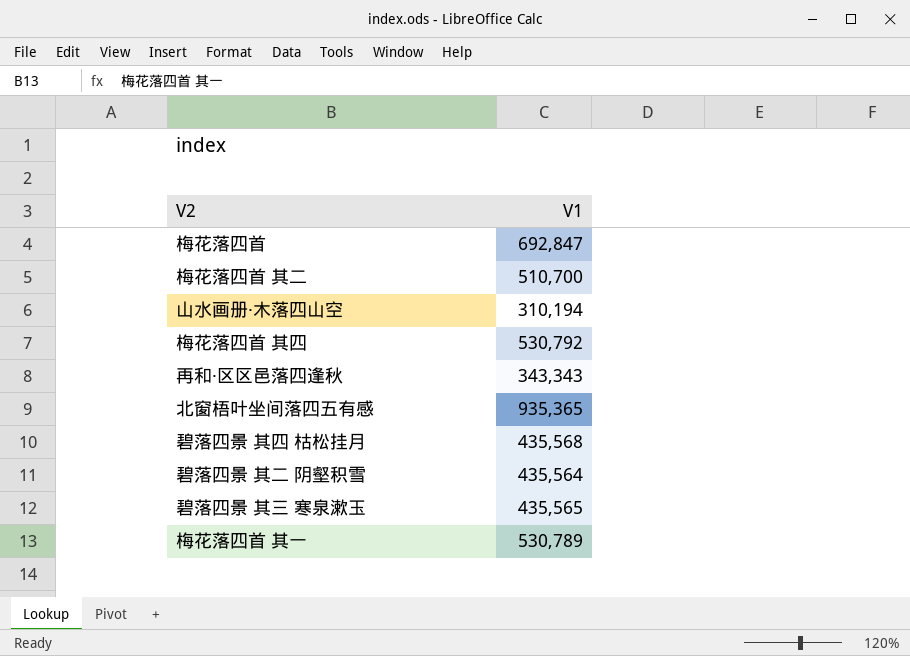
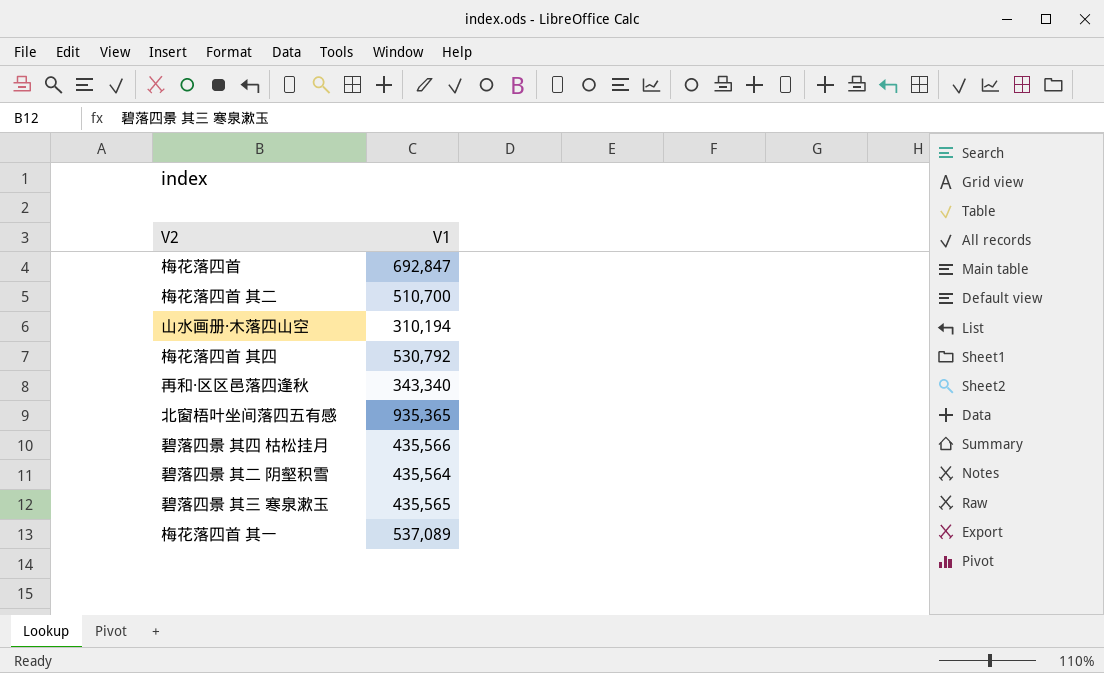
再和·区区邑落四逢秋 | V1: 343,343 -> 343,340
碧落四景 其四 枯松挂月 | V1: 435,568 -> 435,566
梅花落四首 其一 | V1: 530,789 -> 537,089

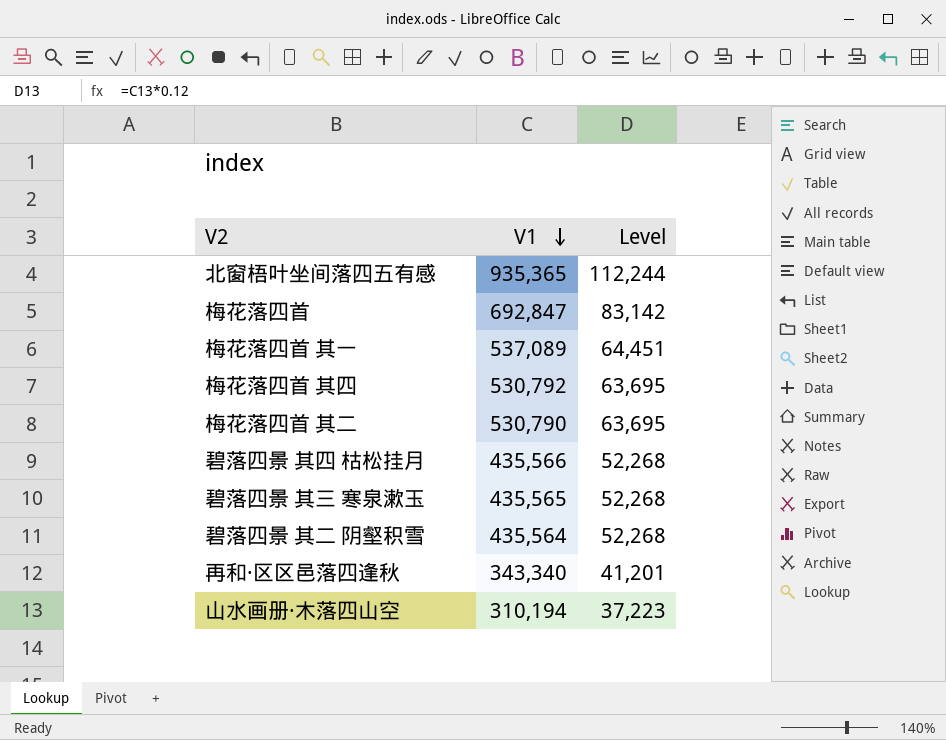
row order: none -> V1 descending
column Level | formula: none -> [V1] * 0.12
梅花落四首 其二 | V1: 510,700 -> 530,790

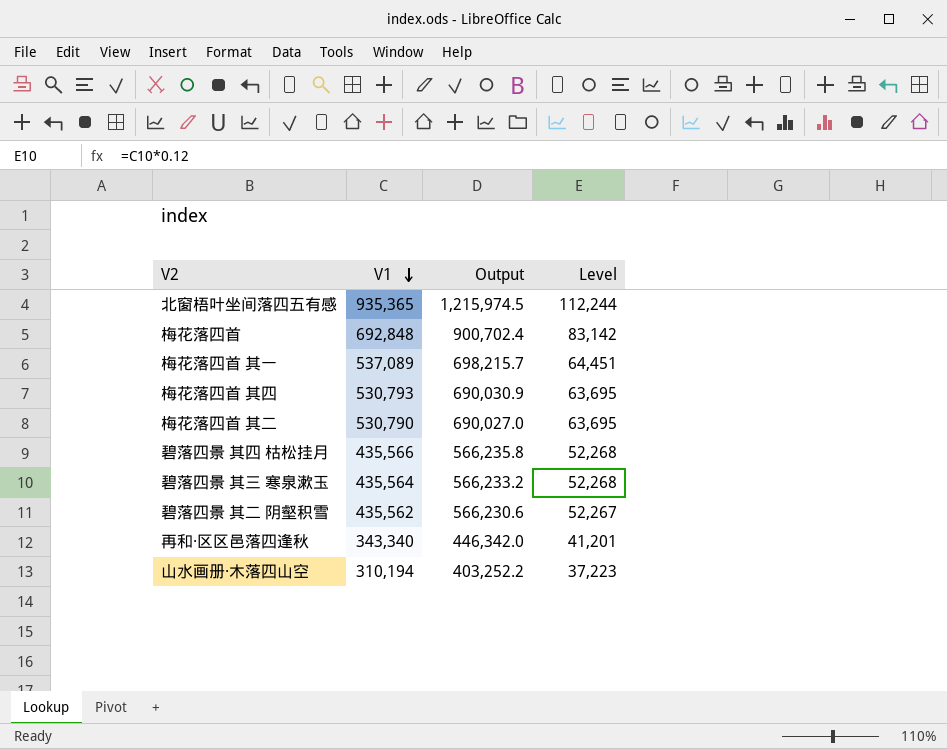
column Output | formula: none -> [V1] * 1.3
梅花落四首 | V1: 692,847 -> 692,848
梅花落四首 其四 | V1: 530,792 -> 530,793
碧落四景 其三 寒泉漱玉 | V1: 435,565 -> 435,564
碧落四景 其二 阴壑积雪 | V1: 435,564 -> 435,562
碧落四景 其二 阴壑积雪 | Level: 52,268 -> 52,267

